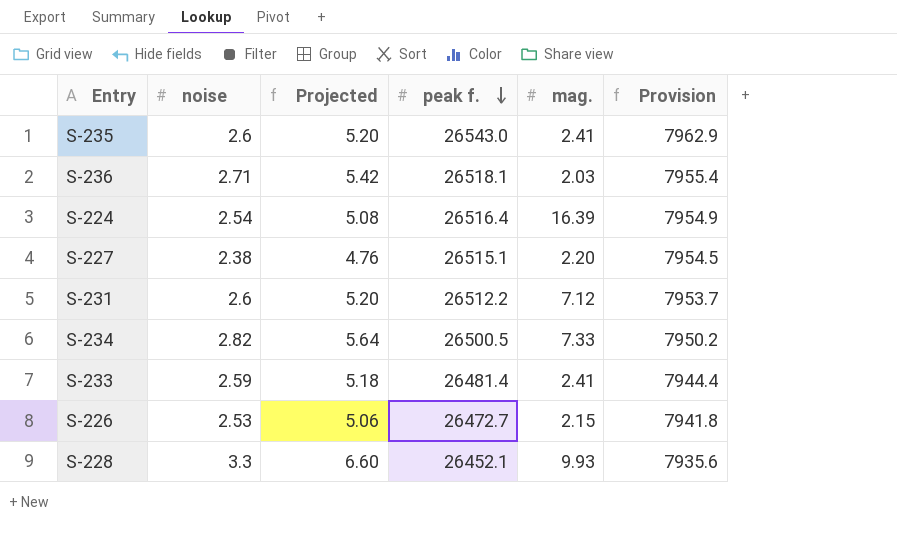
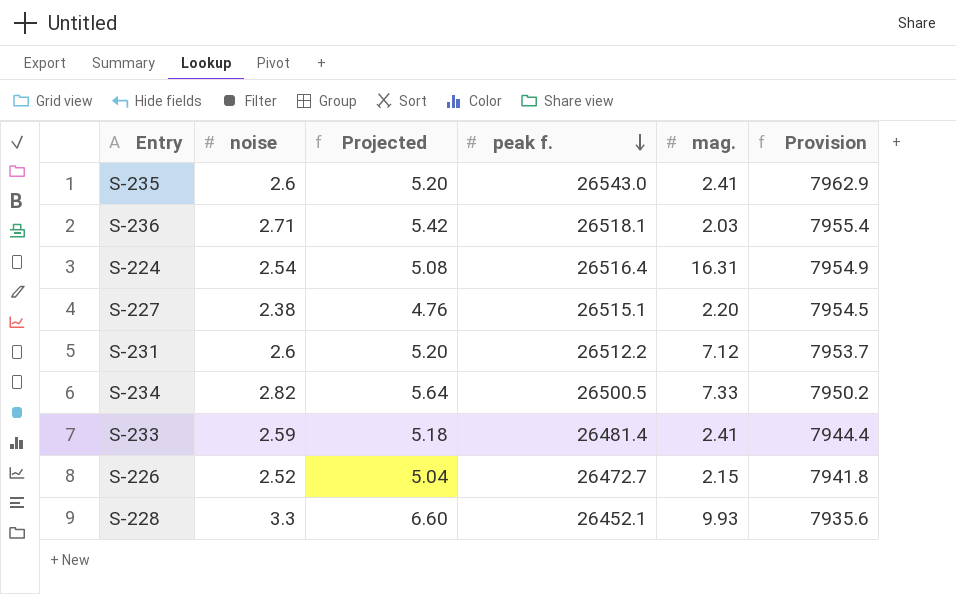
S-224 | mag.: 16.39 -> 16.31
S-226 | noise: 2.53 -> 2.52
S-226 | Projected: 5.06 -> 5.04

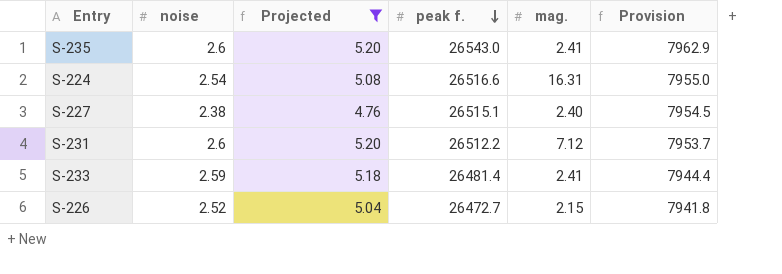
filter: none -> Projected <= 5.20
S-224 | peak f.: 26516.4 -> 26516.6
S-224 | Provision: 7954.9 -> 7955.0
S-227 | mag.: 2.20 -> 2.40

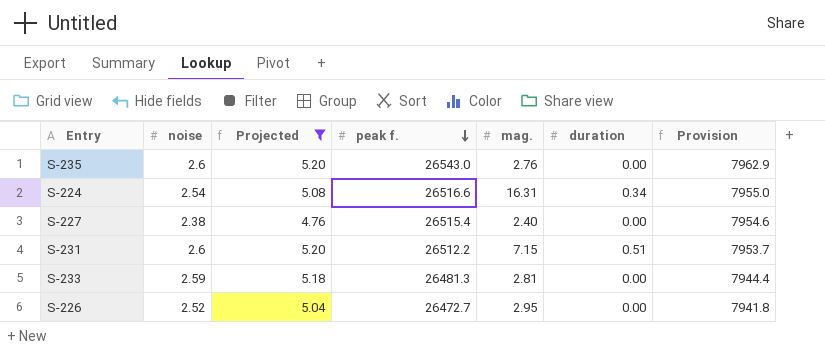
column duration | position: none -> 6
S-235 | mag.: 2.41 -> 2.76
S-227 | peak f.: 26515.1 -> 26515.4
S-227 | Provision: 7954.5 -> 7954.6
S-231 | mag.: 7.12 -> 7.15
S-233 | peak f.: 26481.4 -> 26481.3
S-233 | mag.: 2.41 -> 2.81
S-226 | mag.: 2.15 -> 2.95

